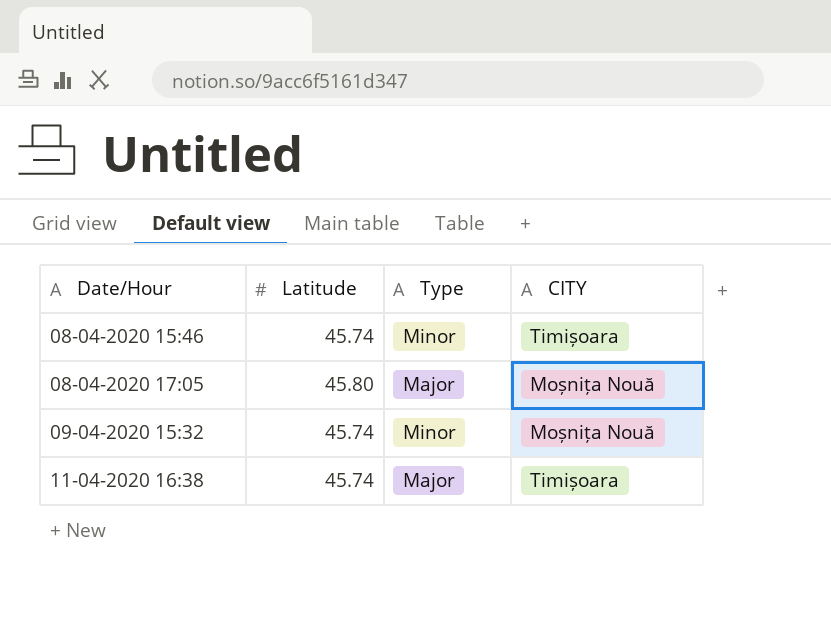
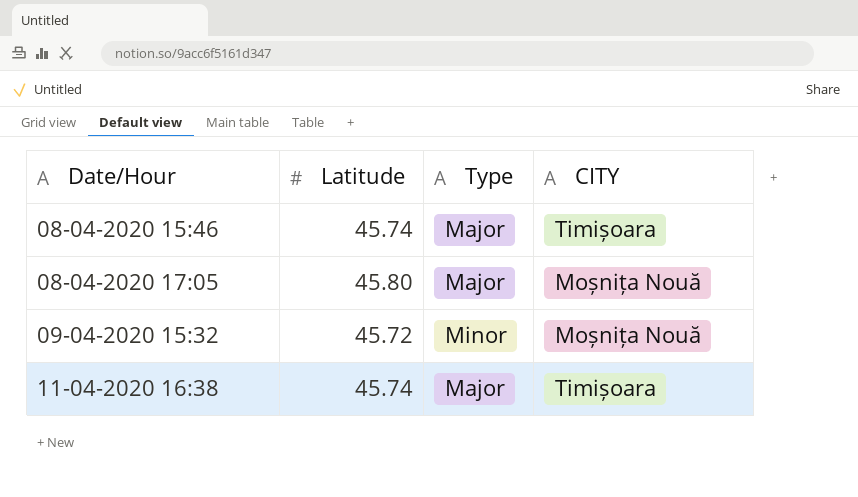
08-04-2020 15:46 | Type: Minor -> Major
09-04-2020 15:32 | Latitude: 45.74 -> 45.72

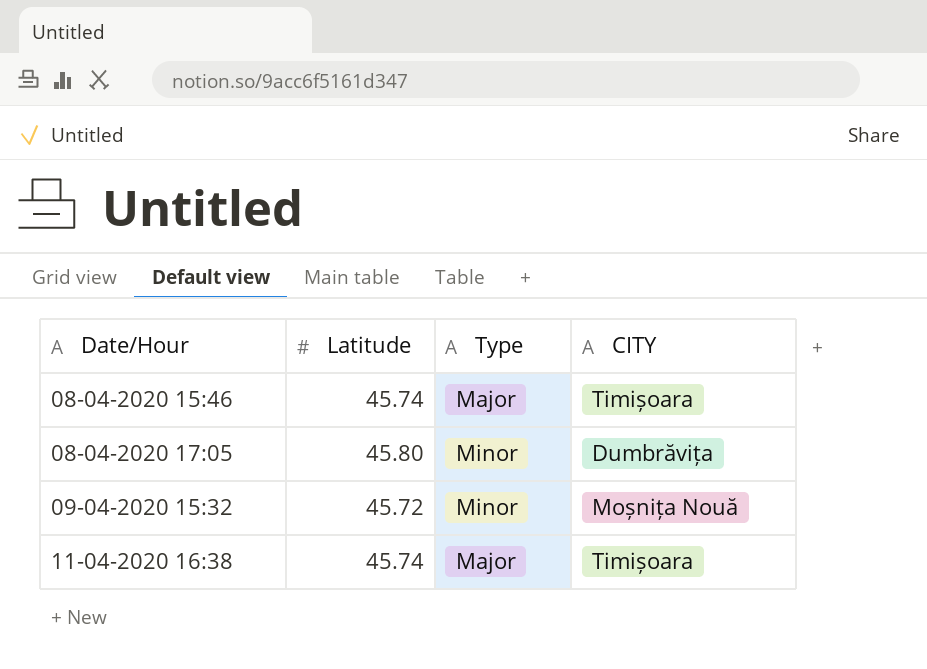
08-04-2020 17:05 | Type: Major -> Minor
08-04-2020 17:05 | CITY: Moșnița Nouă -> Dumbrăvița

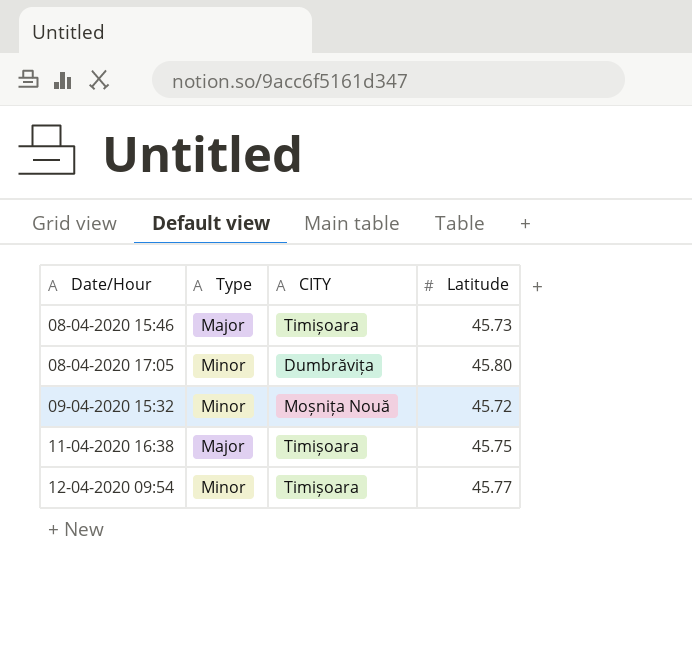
column Latitude | position: 2 -> 4
08-04-2020 15:46 | Latitude: 45.74 -> 45.73
11-04-2020 16:38 | Latitude: 45.74 -> 45.75
row 12-04-2020 09:54: none -> Minor | Timișoara | 45.77

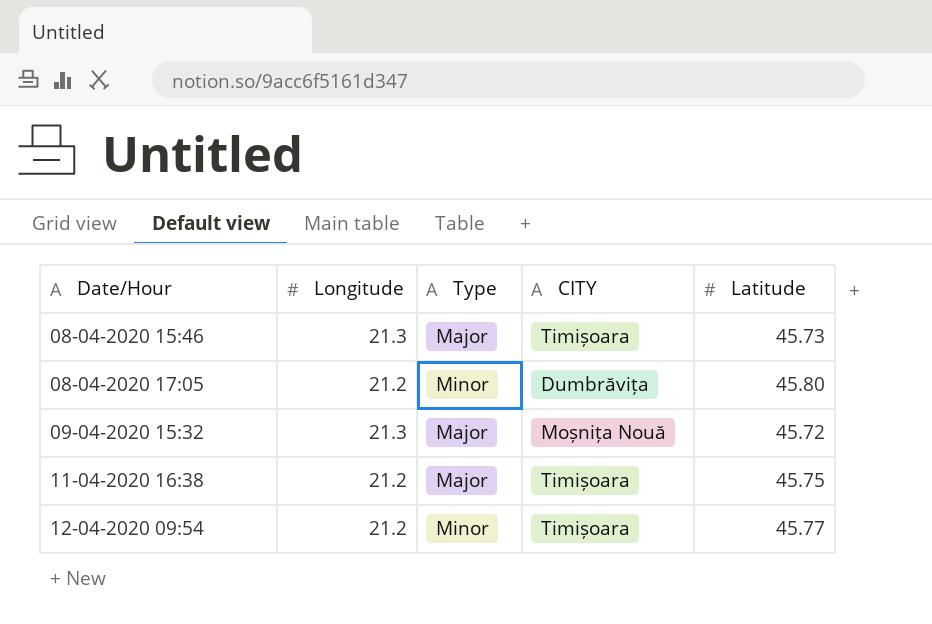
column Longitude | position: none -> 2
09-04-2020 15:32 | Type: Minor -> Major

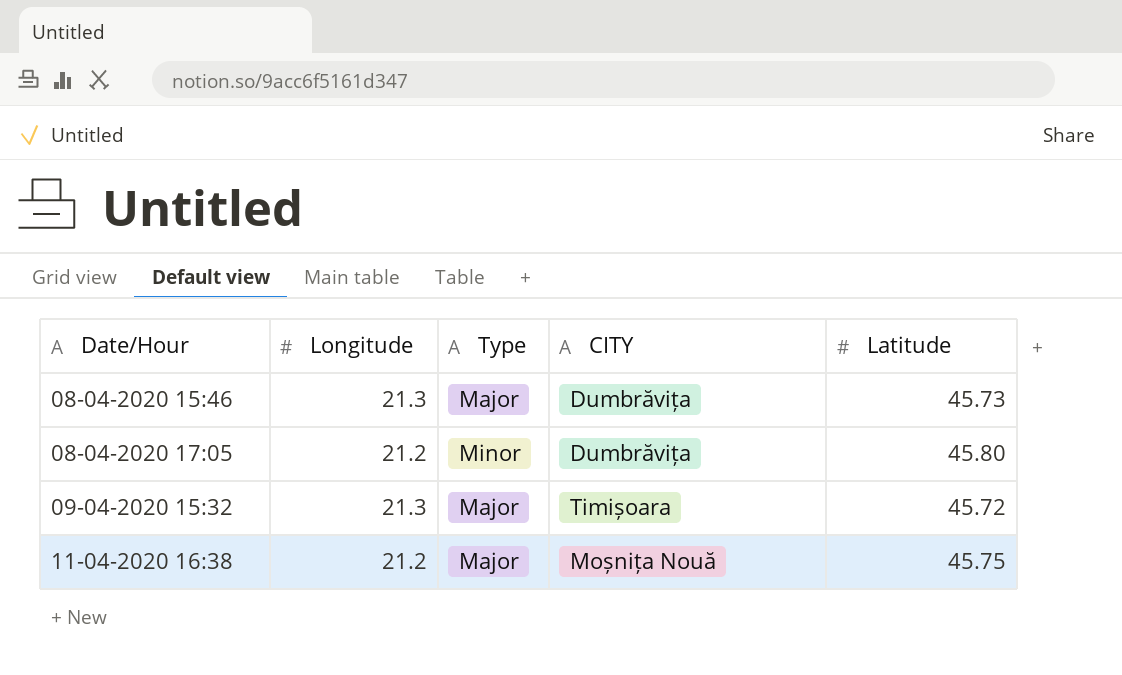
row 12-04-2020 09:54: 21.2 | Minor | Timișoara | 45.77 -> none
08-04-2020 15:46 | CITY: Timișoara -> Dumbrăvița
09-04-2020 15:32 | CITY: Moșnița Nouă -> Timișoara
11-04-2020 16:38 | CITY: Timișoara -> Moșnița Nouă

